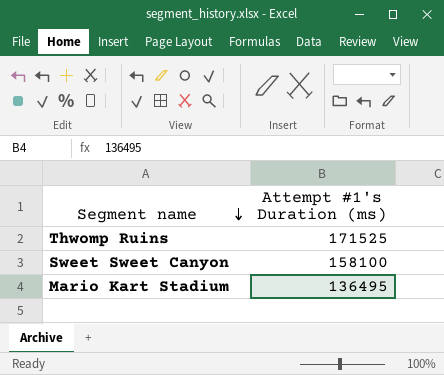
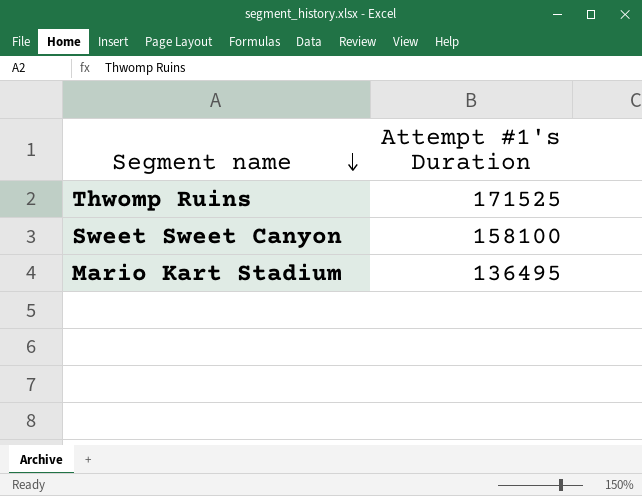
column name: Attempt #1's Duration (ms) -> Attempt #1's Duration

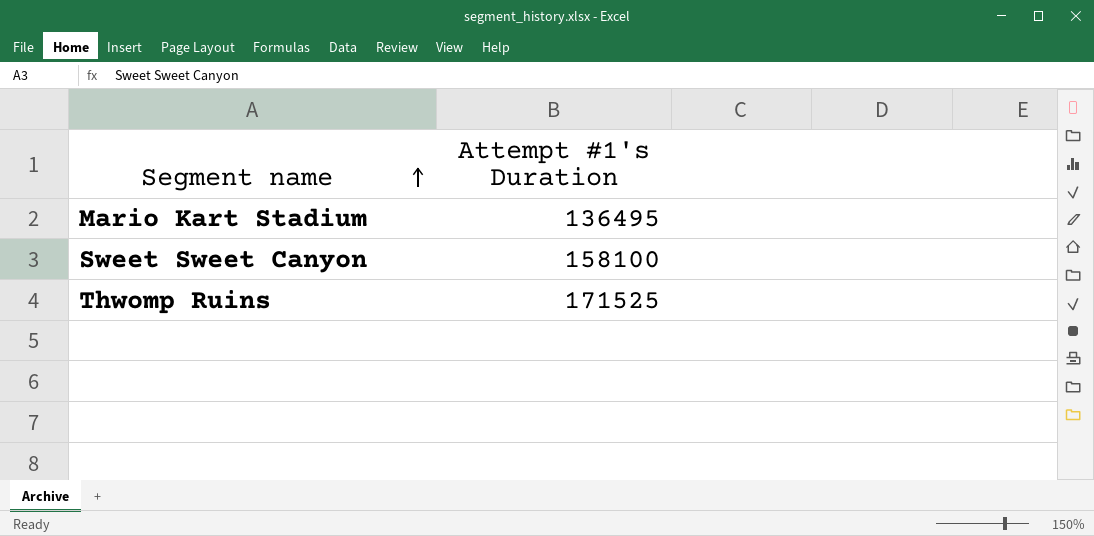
row order: Segment name descending -> Segment name ascending

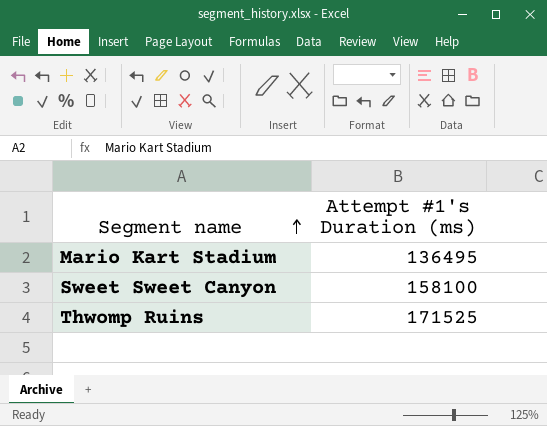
column name: Attempt #1's Duration -> Attempt #1's Duration (ms)

